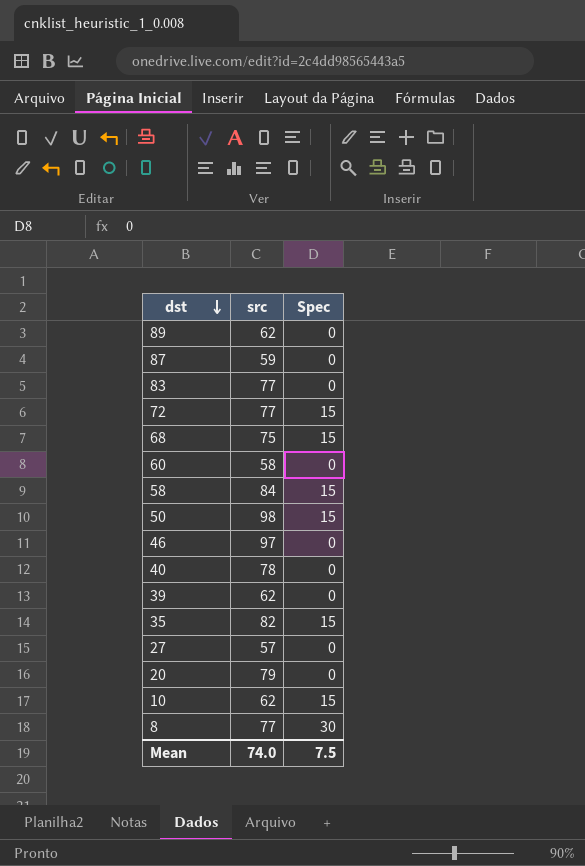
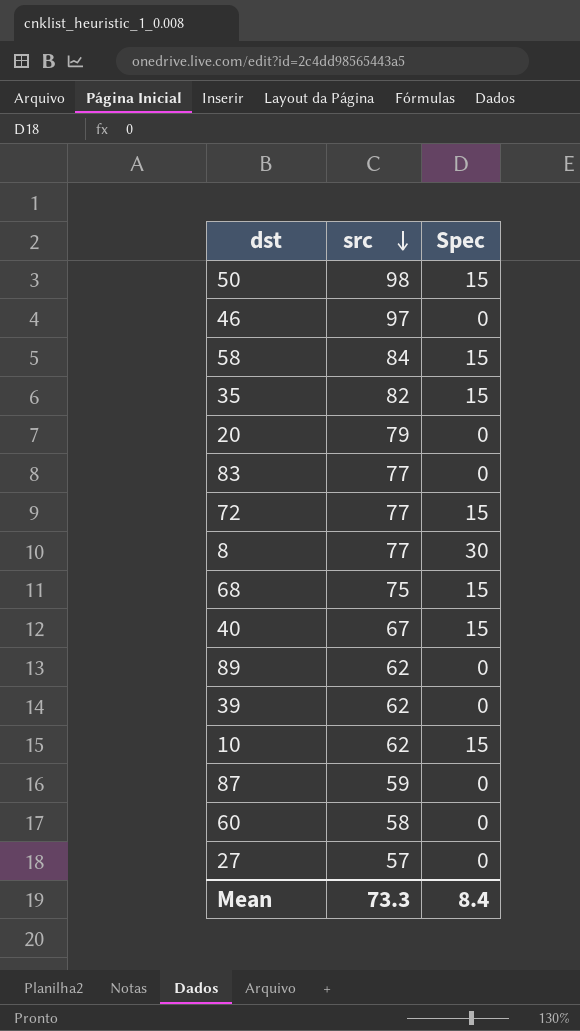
row order: dst descending -> src descending
40 | src: 78 -> 67
40 | Spec: 0 -> 15
Mean | src: 74.0 -> 73.3
Mean | Spec: 7.5 -> 8.4

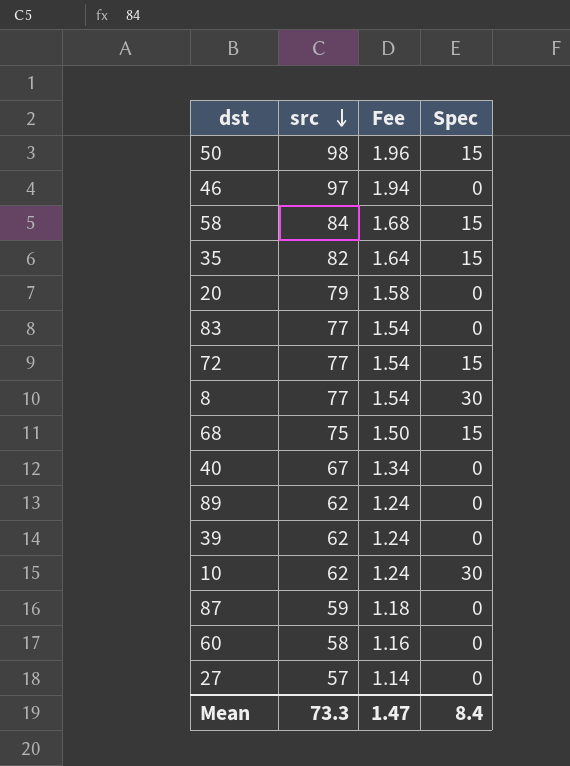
column Fee | formula: none -> [src] * 0.02
40 | Spec: 15 -> 0
10 | Spec: 15 -> 30

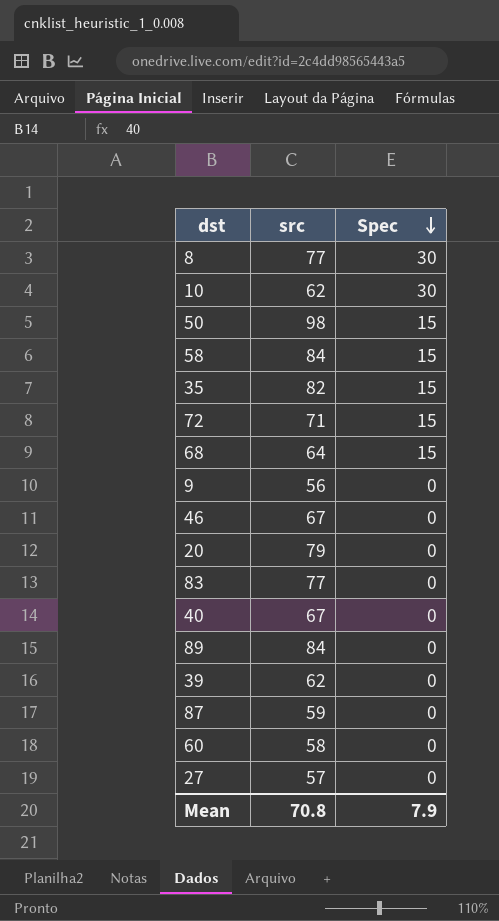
row order: src descending -> Spec descending
column Fee | formula: [src] * 0.02 -> none
72 | src: 77 -> 71
68 | src: 75 -> 64
row 9: none -> 56 | 0
46 | src: 97 -> 67
89 | src: 62 -> 84
Mean | src: 73.3 -> 70.8
Mean | Spec: 8.4 -> 7.9

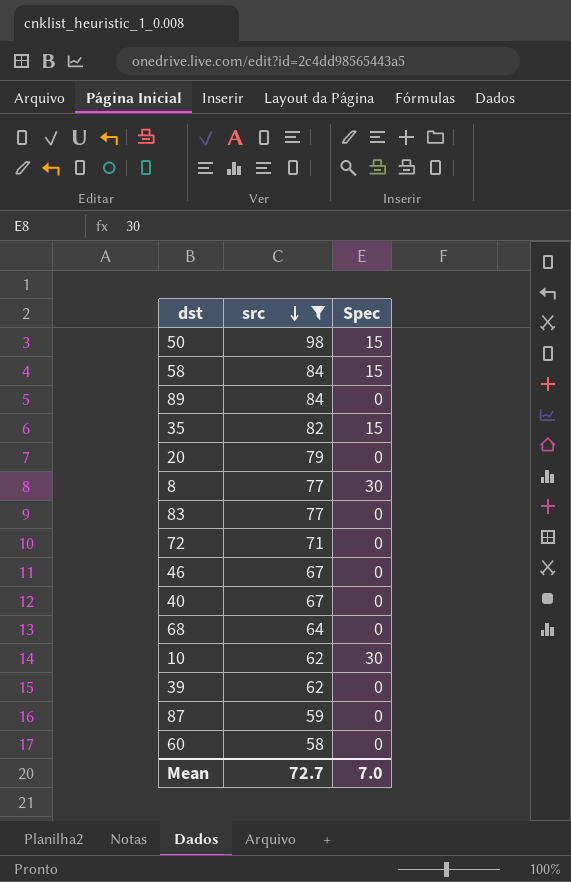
filter: none -> src >= 58
row order: Spec descending -> src descending
72 | Spec: 15 -> 0
68 | Spec: 15 -> 0
Mean | src: 70.8 -> 72.7
Mean | Spec: 7.9 -> 7.0

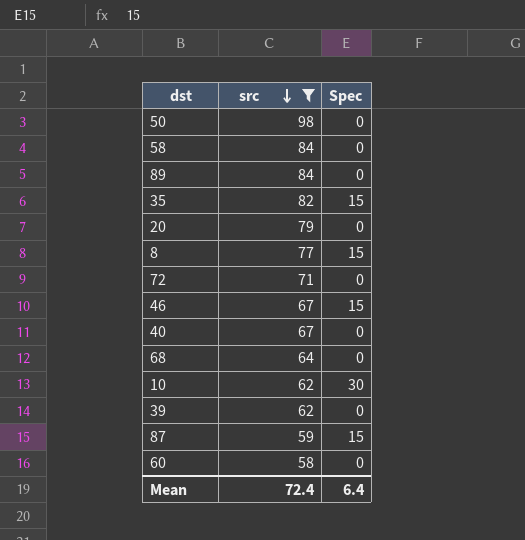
row 83: 77 | 0 -> none
50 | Spec: 15 -> 0
58 | Spec: 15 -> 0
8 | Spec: 30 -> 15
46 | Spec: 0 -> 15
87 | Spec: 0 -> 15
Mean | src: 72.7 -> 72.4
Mean | Spec: 7.0 -> 6.4

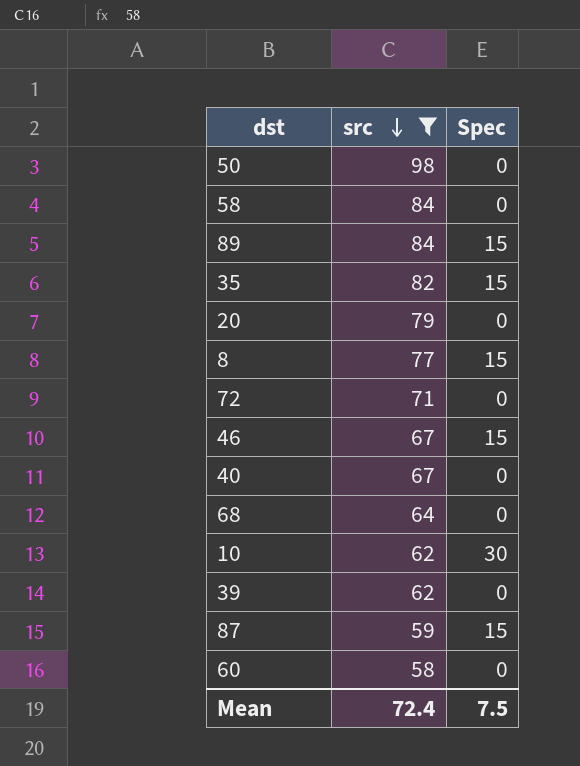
89 | Spec: 0 -> 15
Mean | Spec: 6.4 -> 7.5

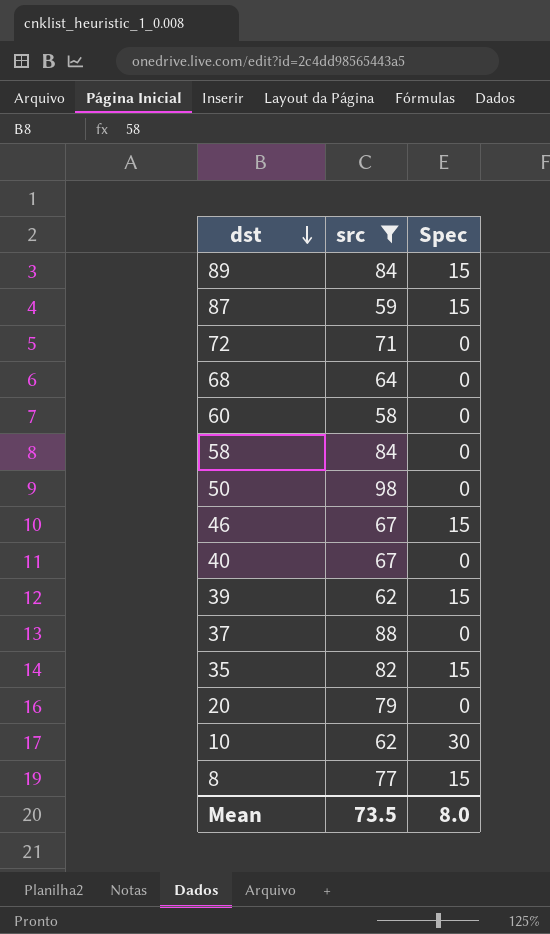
row order: src descending -> dst descending
39 | Spec: 0 -> 15
row 37: none -> 88 | 0
Mean | src: 72.4 -> 73.5
Mean | Spec: 7.5 -> 8.0

